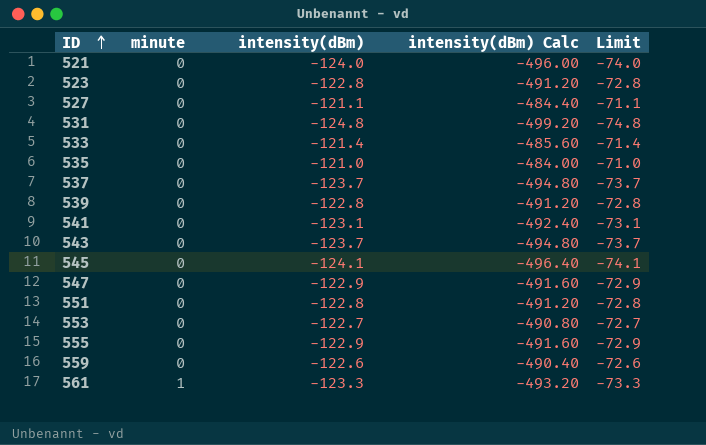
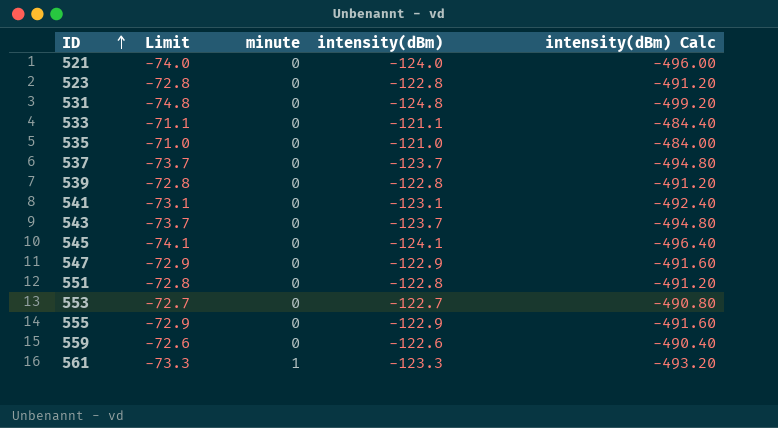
column Limit | position: 5 -> 2
row 527: 0 | -121.1 | -484.40 | -71.1 -> none
533 | Limit: -71.4 -> -71.1
533 | intensity(dBm): -121.4 -> -121.1
533 | intensity(dBm) Calc: -485.60 -> -484.40

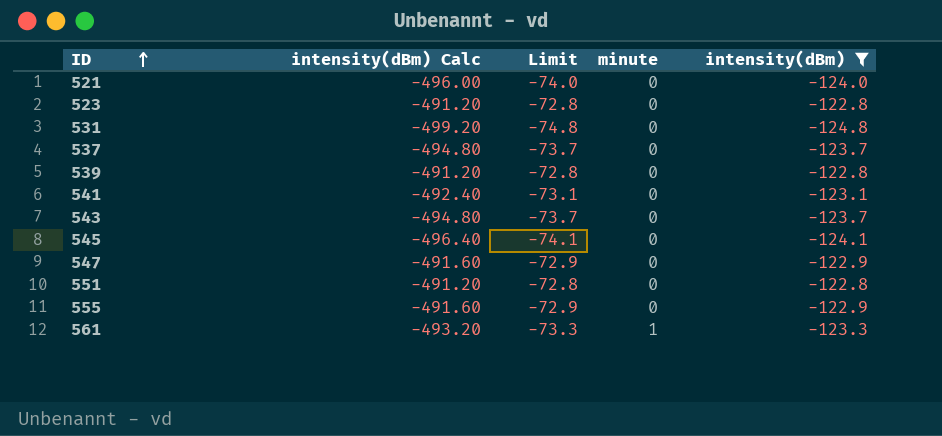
filter: none -> intensity(dBm) <= -122.8
column intensity(dBm) Calc | position: 5 -> 2

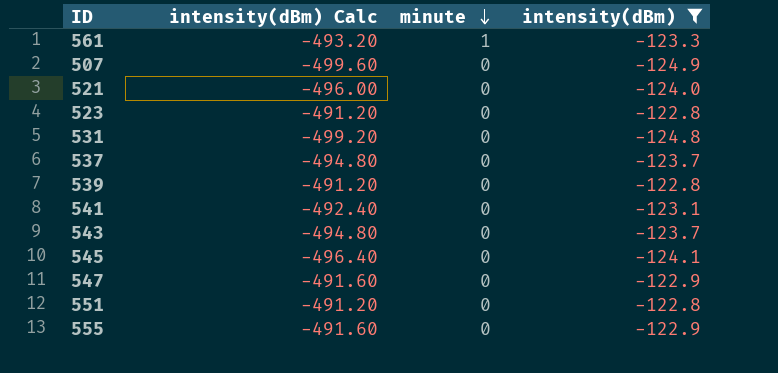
row order: ID ascending -> minute descending
column Limit | formula: [intensity(dBm)] + 50 -> none
row 507: none -> -499.60 | 0 | -124.9

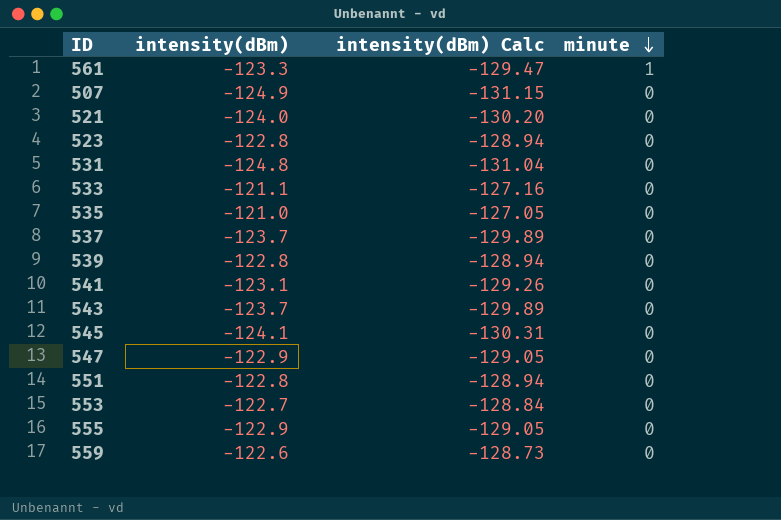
filter: intensity(dBm) <= -122.8 -> none
column intensity(dBm) | position: 4 -> 2
column intensity(dBm) Calc | formula: [intensity(dBm)] * 4 -> [intensity(dBm)] * 1.05

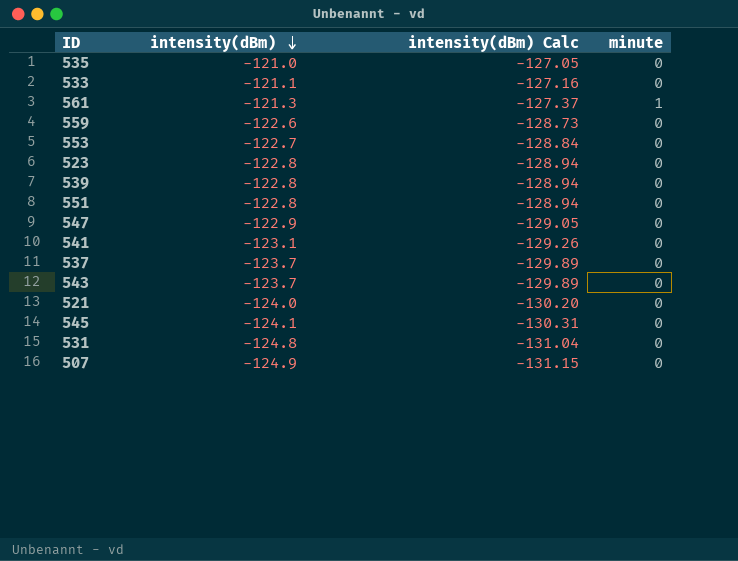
row order: minute descending -> intensity(dBm) descending
row 555: -122.9 | -129.05 | 0 -> none
561 | intensity(dBm): -123.3 -> -121.3
561 | intensity(dBm) Calc: -129.47 -> -127.37

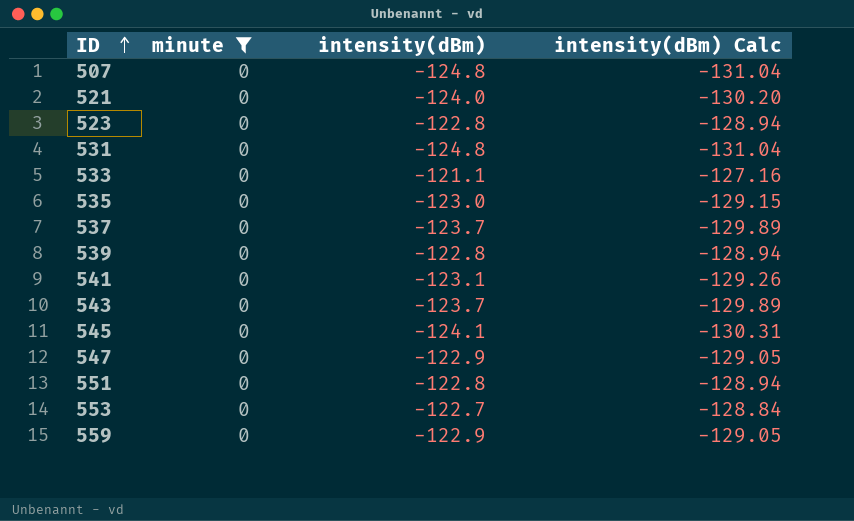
filter: none -> minute = 0
row order: intensity(dBm) descending -> ID ascending
column minute | position: 4 -> 2
507 | intensity(dBm): -124.9 -> -124.8
507 | intensity(dBm) Calc: -131.15 -> -131.04
535 | intensity(dBm): -121.0 -> -123.0
535 | intensity(dBm) Calc: -127.05 -> -129.15
559 | intensity(dBm): -122.6 -> -122.9
559 | intensity(dBm) Calc: -128.73 -> -129.05

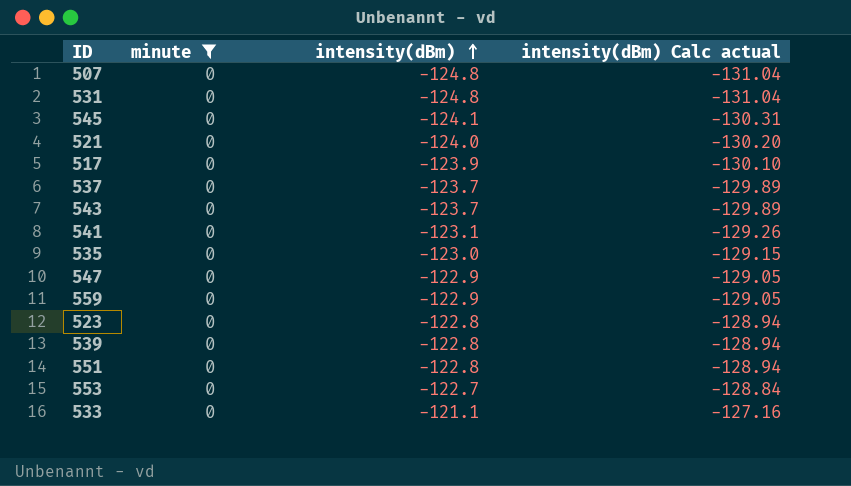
row order: ID ascending -> intensity(dBm) ascending
column name: intensity(dBm) Calc -> intensity(dBm) Calc actual
row 517: none -> 0 | -123.9 | -130.10

